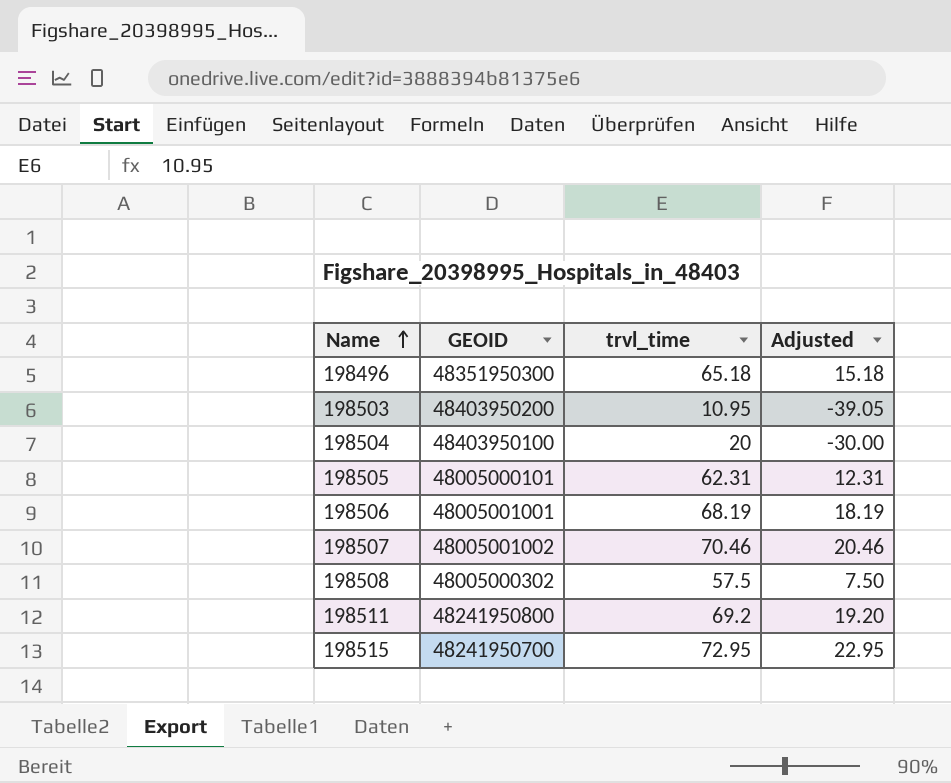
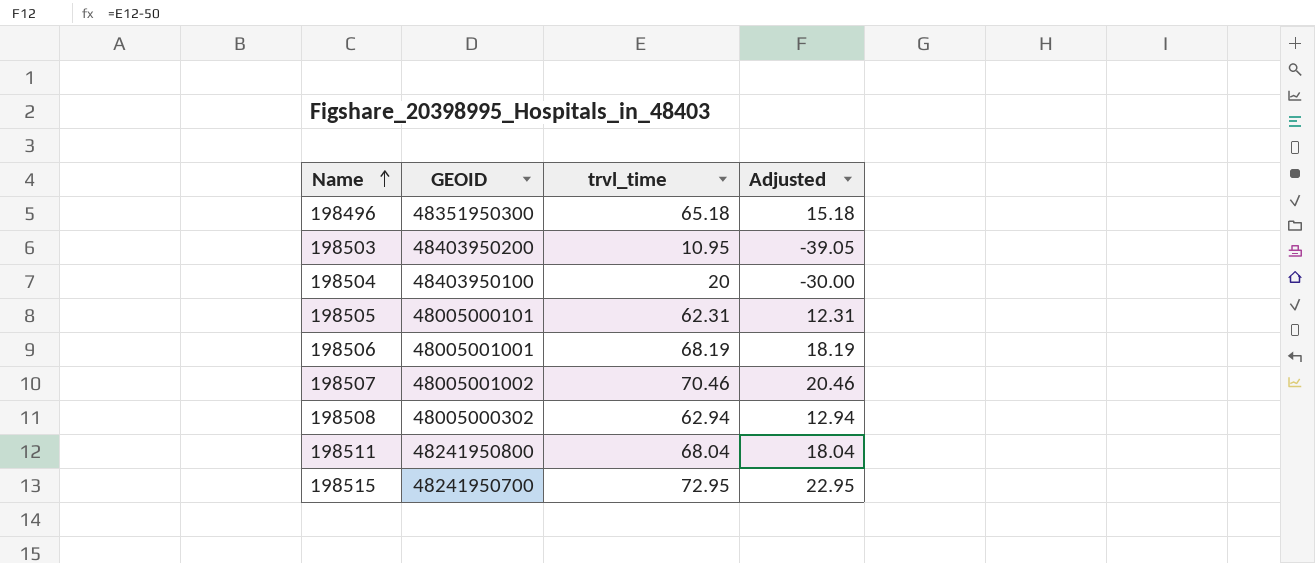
198508 | trvl_time: 57.5 -> 62.94
198508 | Adjusted: 7.50 -> 12.94
198511 | trvl_time: 69.2 -> 68.04
198511 | Adjusted: 19.20 -> 18.04

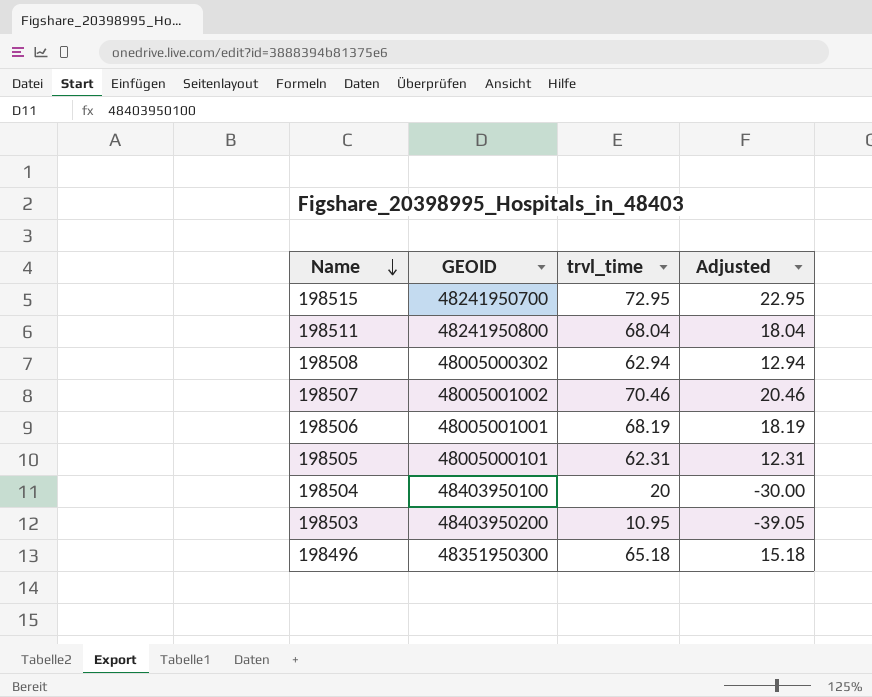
row order: Name ascending -> Name descending

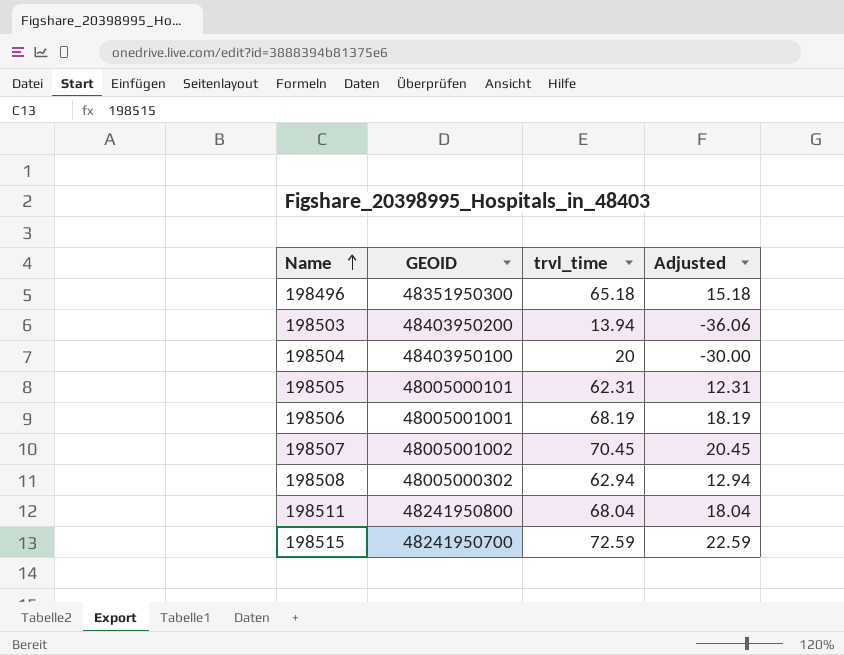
row order: Name descending -> Name ascending
198503 | trvl_time: 10.95 -> 13.94
198503 | Adjusted: -39.05 -> -36.06
198507 | trvl_time: 70.46 -> 70.45
198507 | Adjusted: 20.46 -> 20.45
198515 | trvl_time: 72.95 -> 72.59
198515 | Adjusted: 22.95 -> 22.59

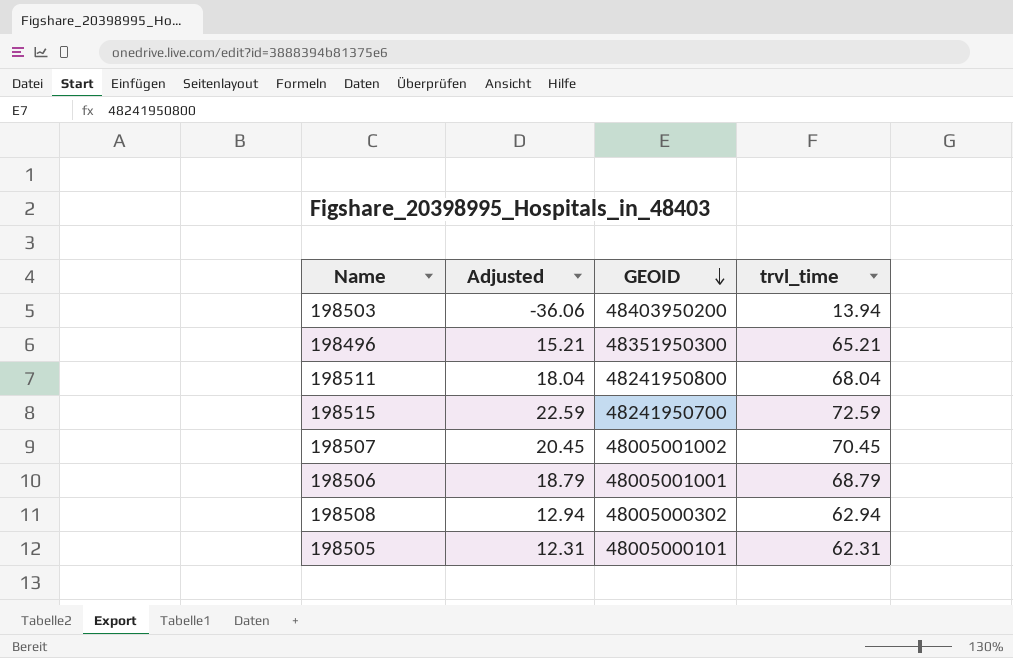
row order: Name ascending -> GEOID descending
column Adjusted | position: 4 -> 2
row 198504: 48403950100 | 20 | -30.00 -> none
198496 | Adjusted: 15.18 -> 15.21
198496 | trvl_time: 65.18 -> 65.21
198506 | Adjusted: 18.19 -> 18.79
198506 | trvl_time: 68.19 -> 68.79

